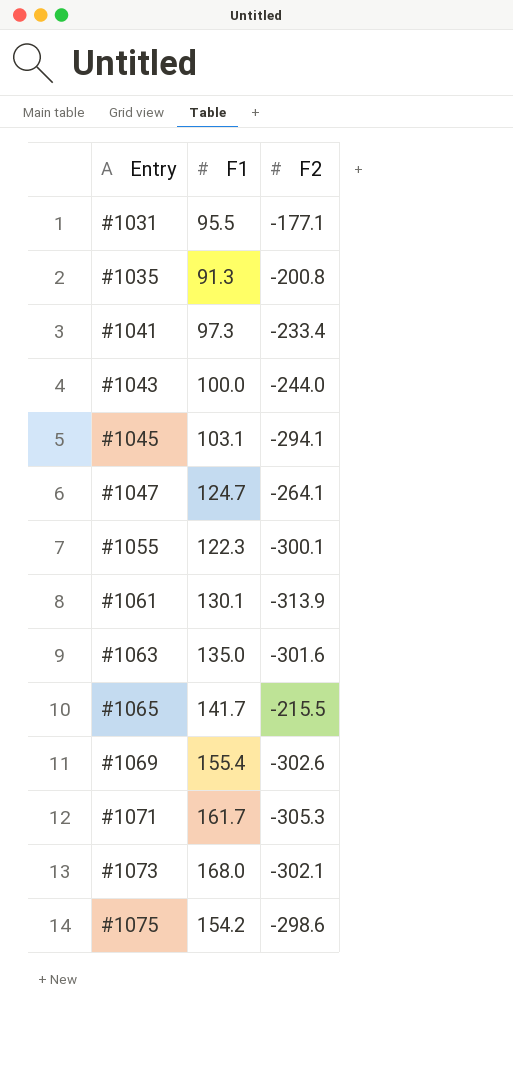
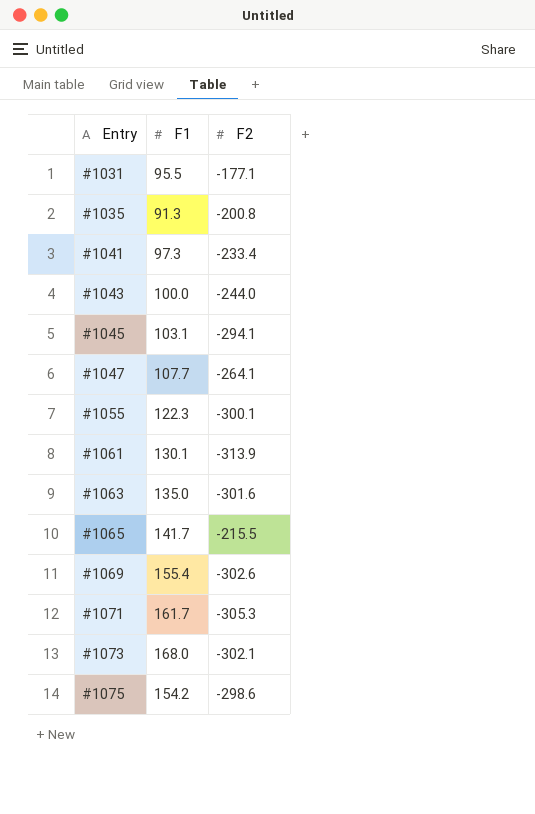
#1047 | F1: 124.7 -> 107.7

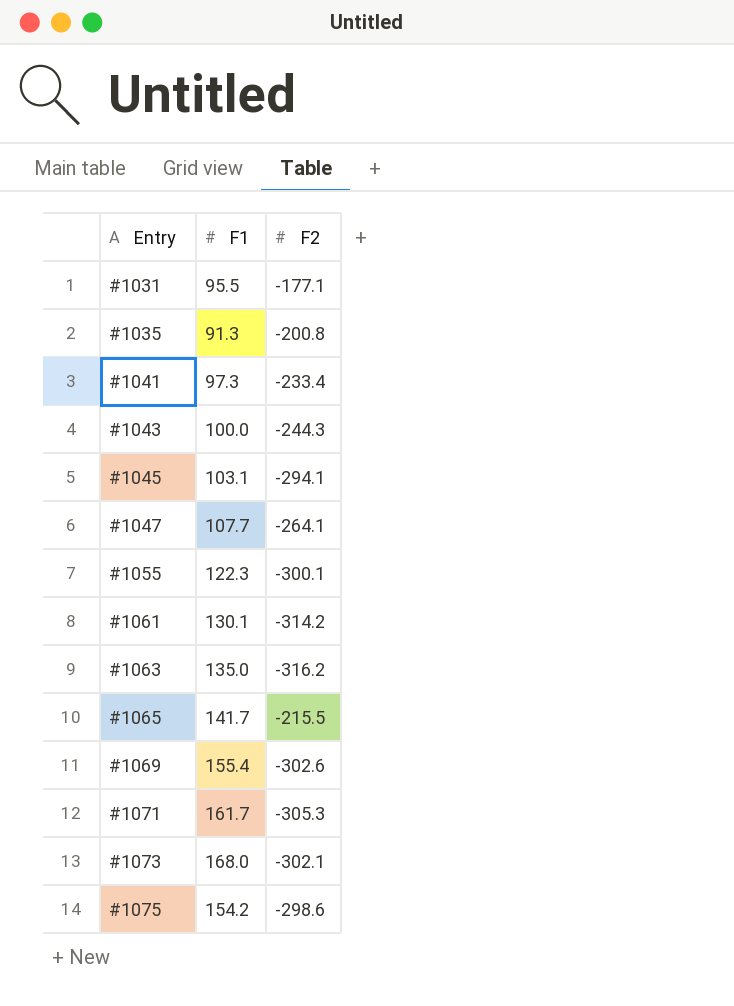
#1043 | F2: -244.0 -> -244.3
#1061 | F2: -313.9 -> -314.2
#1063 | F2: -301.6 -> -316.2

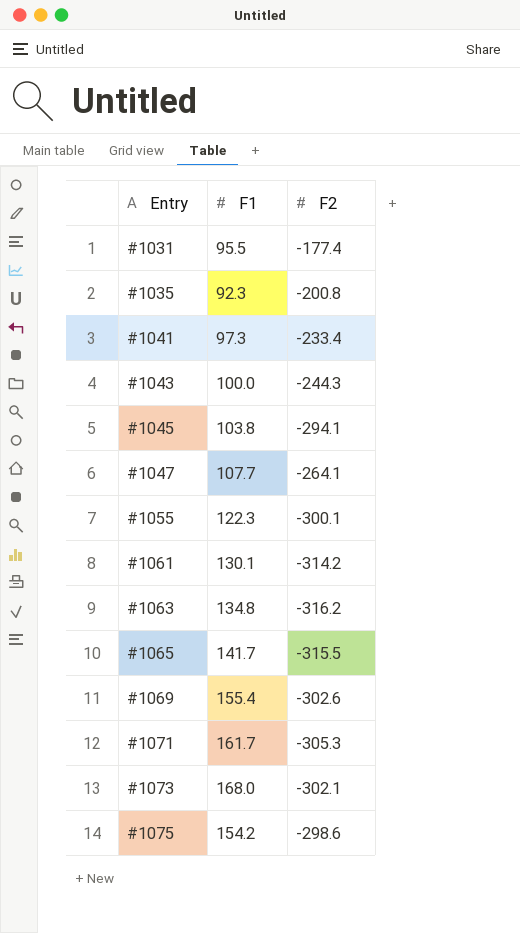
#1031 | F2: -177.1 -> -177.4
#1035 | F1: 91.3 -> 92.3
#1045 | F1: 103.1 -> 103.8
#1063 | F1: 135.0 -> 134.8
#1065 | F2: -215.5 -> -315.5

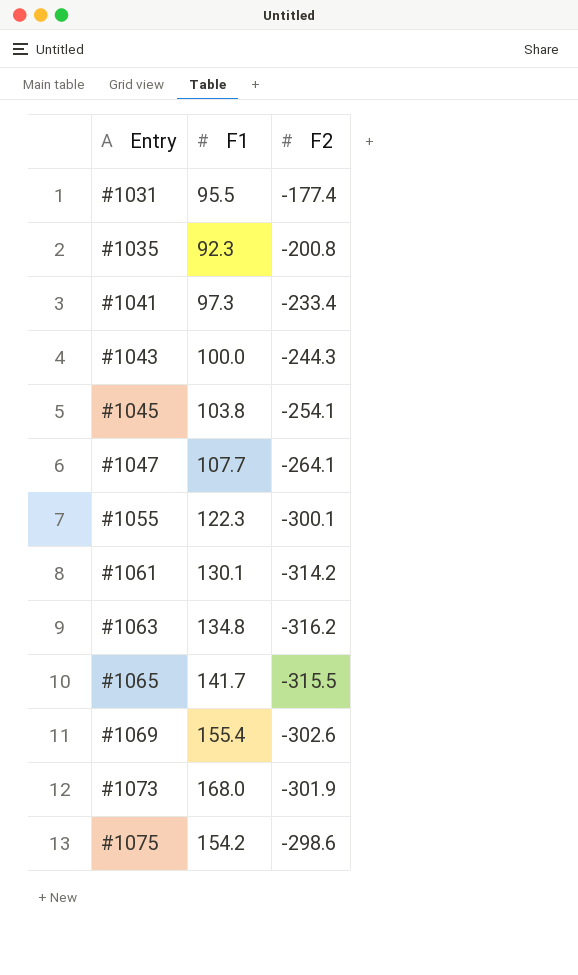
row #1071: 161.7 | -305.3 -> none
#1045 | F2: -294.1 -> -254.1
#1073 | F2: -302.1 -> -301.9

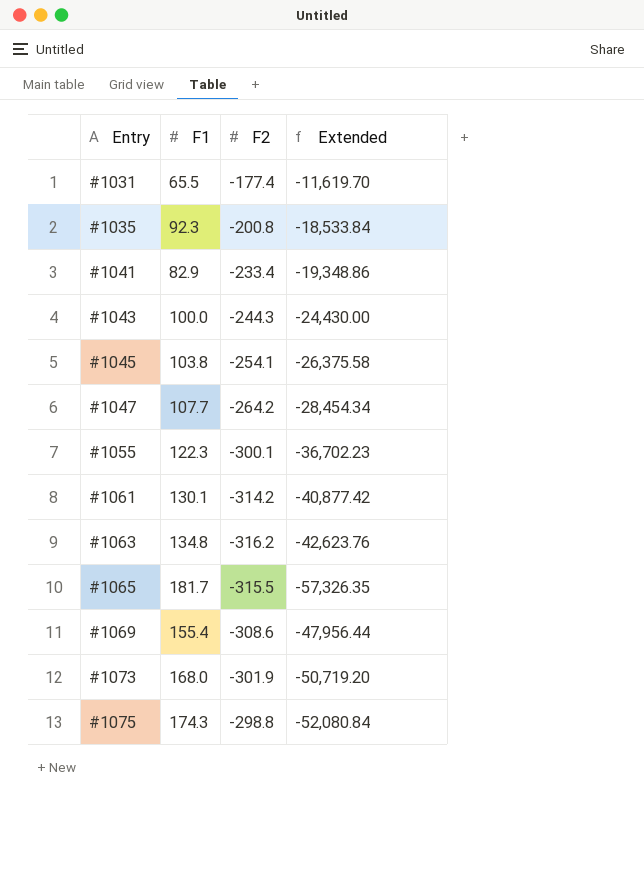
column Extended | formula: none -> [F1] * [F2]
#1031 | F1: 95.5 -> 65.5
#1041 | F1: 97.3 -> 82.9
#1047 | F2: -264.1 -> -264.2
#1065 | F1: 141.7 -> 181.7
#1069 | F2: -302.6 -> -308.6
#1075 | F1: 154.2 -> 174.3
#1075 | F2: -298.6 -> -298.8

